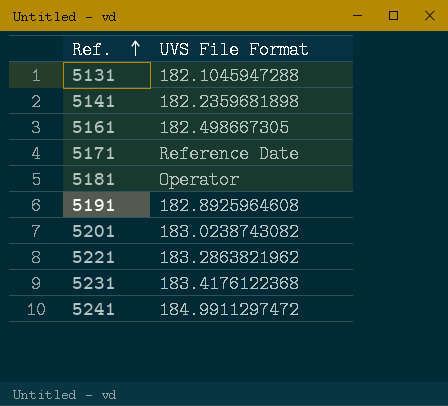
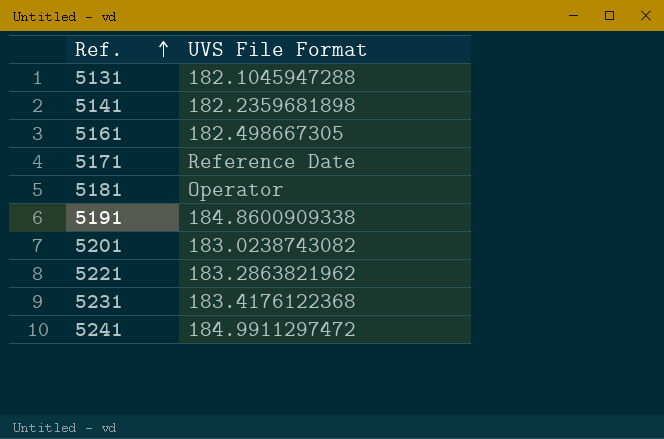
5191 | UVS File Format: 182.8925964608 -> 184.8600909338

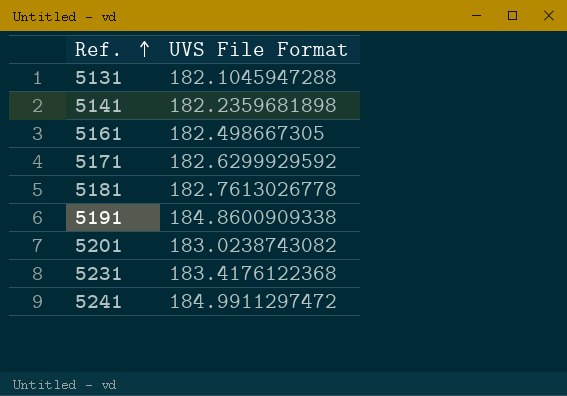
row 5221: 183.2863821962 -> none
5171 | UVS File Format: Reference Date -> 182.6299929592
5181 | UVS File Format: Operator -> 182.7613026778

